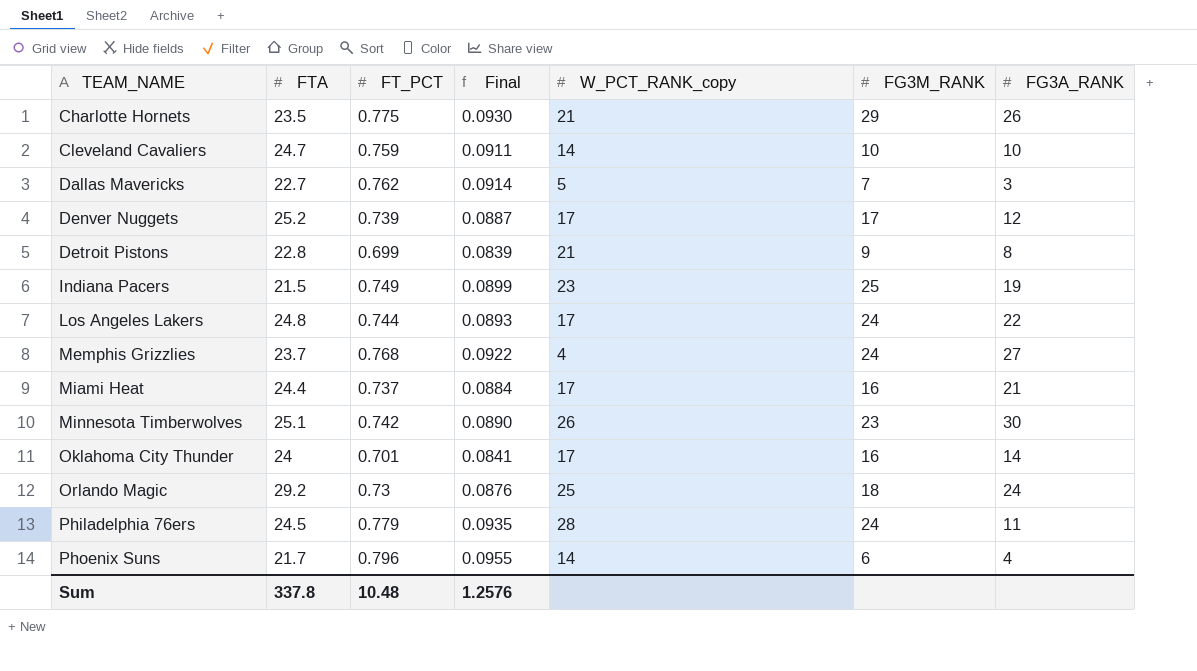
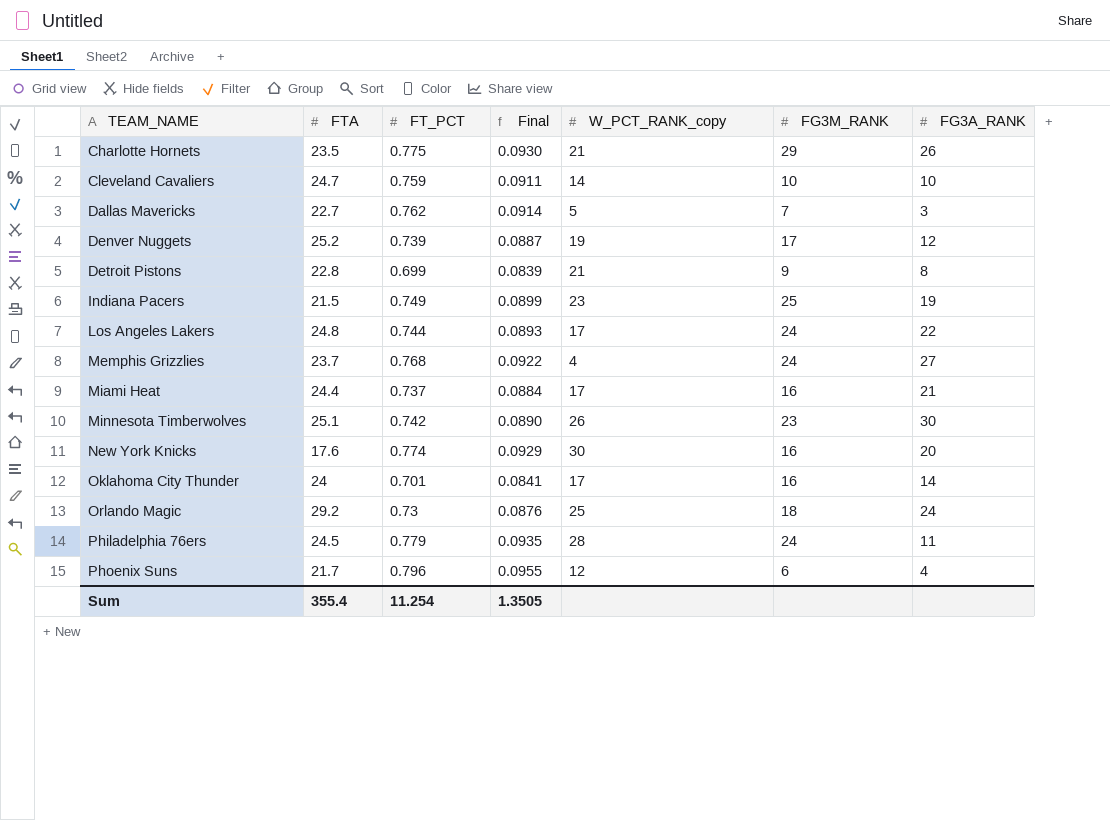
Denver Nuggets | W_PCT_RANK_copy: 17 -> 19
row New York Knicks: none -> 17.6 | 0.774 | 0.0929 | 30 | 16 | 20
Phoenix Suns | W_PCT_RANK_copy: 14 -> 12
Sum | FTA: 337.8 -> 355.4
Sum | FT_PCT: 10.48 -> 11.254
Sum | Final: 1.2576 -> 1.3505

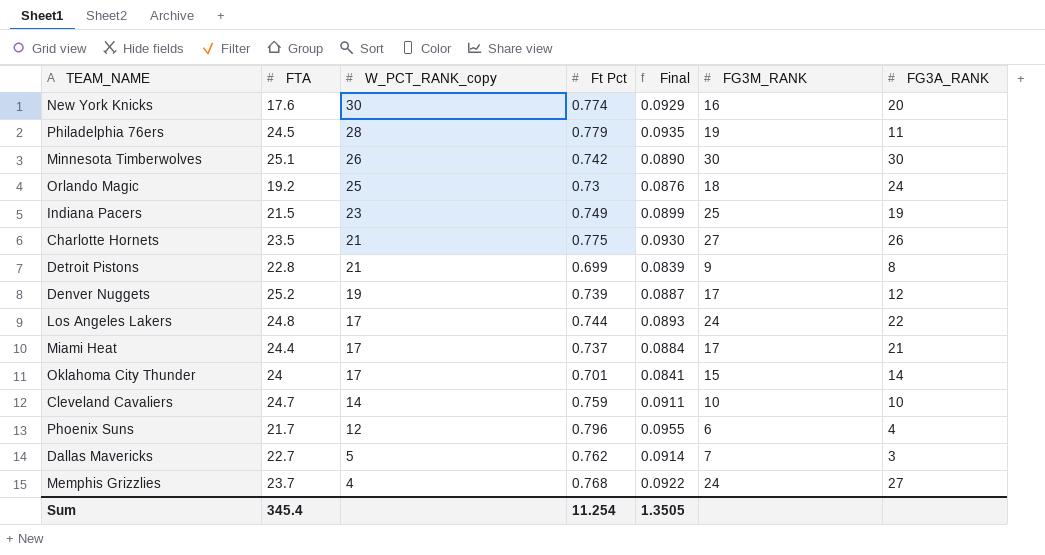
row order: TEAM_NAME ascending -> W_PCT_RANK_copy descending
column W_PCT_RANK_copy | position: 5 -> 3
column name: FT_PCT -> Ft Pct
Philadelphia 76ers | FG3M_RANK: 24 -> 19
Minnesota Timberwolves | FG3M_RANK: 23 -> 30
Orlando Magic | FTA: 29.2 -> 19.2
Charlotte Hornets | FG3M_RANK: 29 -> 27
Miami Heat | FG3M_RANK: 16 -> 17
Oklahoma City Thunder | FG3M_RANK: 16 -> 15
Sum | FTA: 355.4 -> 345.4

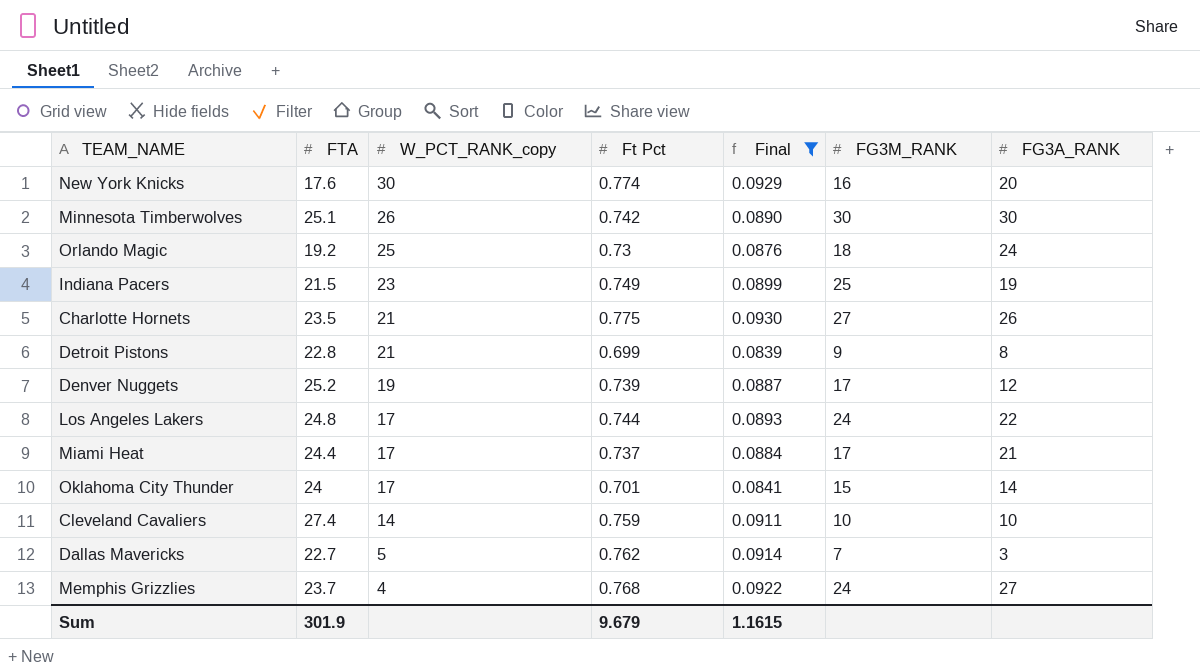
filter: none -> Final <= 0.0930
Cleveland Cavaliers | FTA: 24.7 -> 27.4
Sum | FTA: 345.4 -> 301.9
Sum | Ft Pct: 11.254 -> 9.679
Sum | Final: 1.3505 -> 1.1615

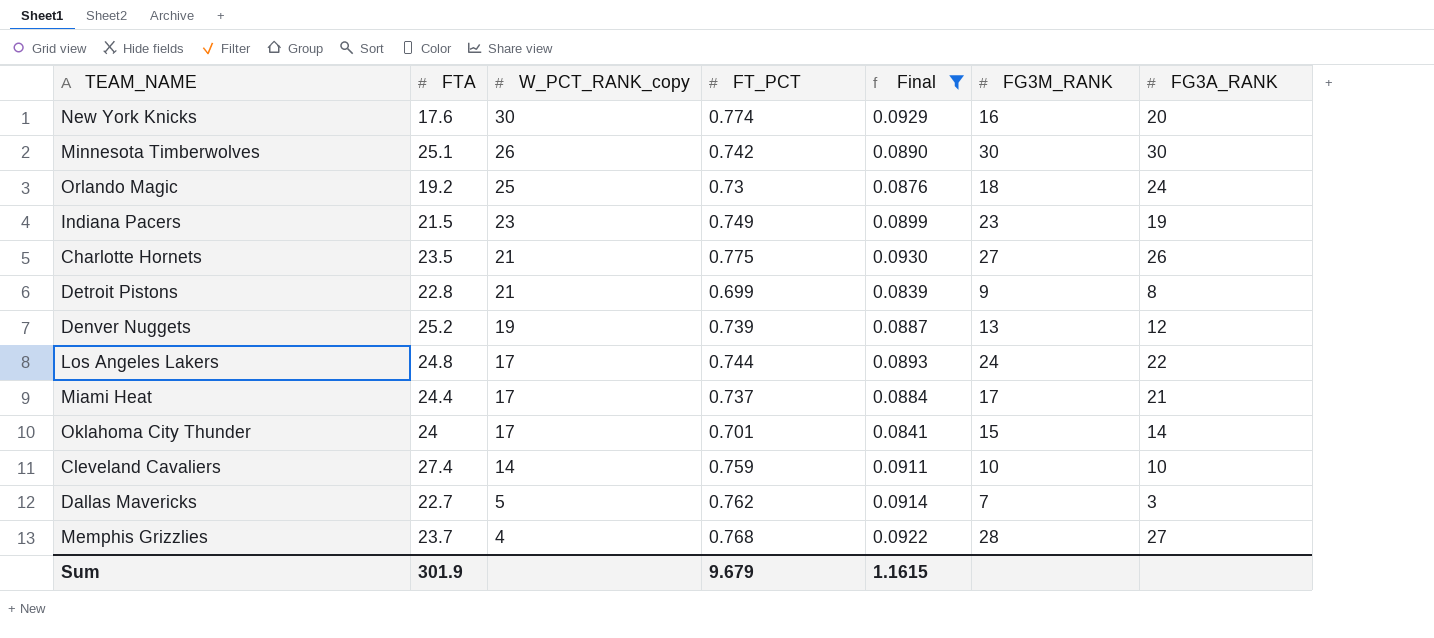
column name: Ft Pct -> FT_PCT
Indiana Pacers | FG3M_RANK: 25 -> 23
Denver Nuggets | FG3M_RANK: 17 -> 13
Memphis Grizzlies | FG3M_RANK: 24 -> 28

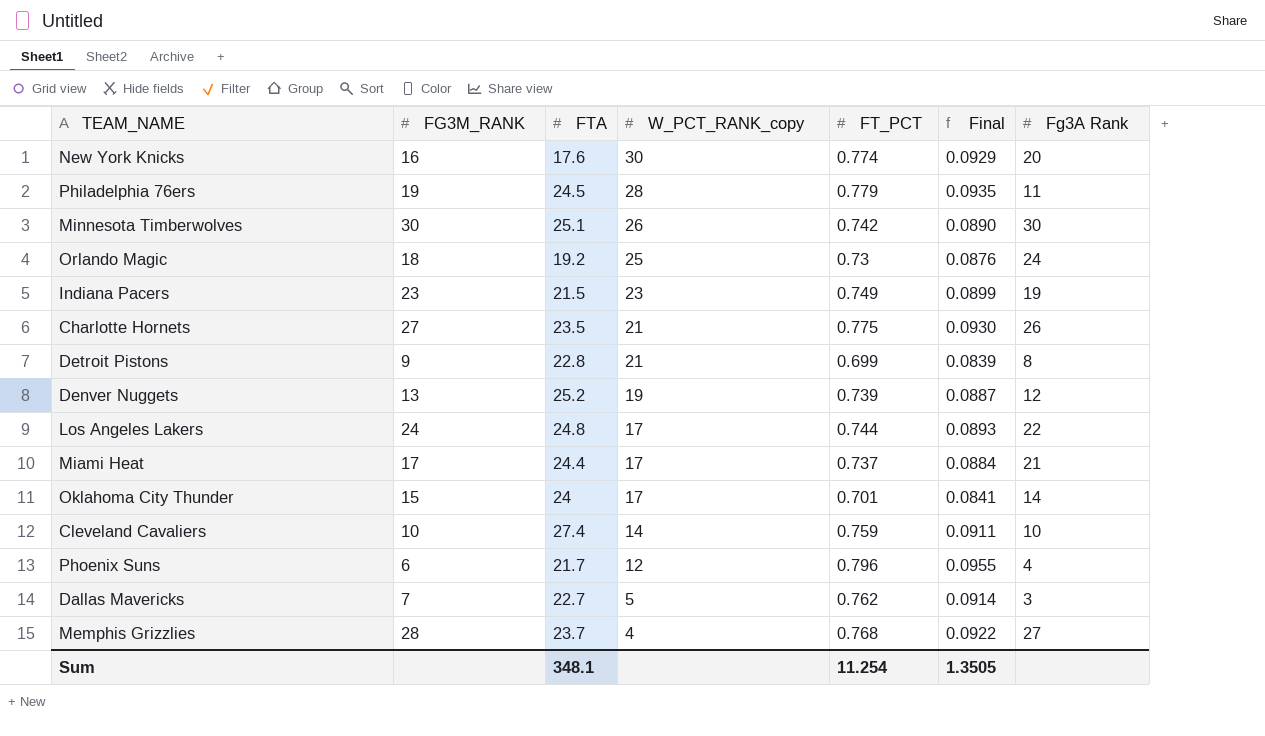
filter: Final <= 0.0930 -> none
column FG3M_RANK | position: 6 -> 2
column name: FG3A_RANK -> Fg3A Rank
Sum | FTA: 301.9 -> 348.1
Sum | FT_PCT: 9.679 -> 11.254
Sum | Final: 1.1615 -> 1.3505

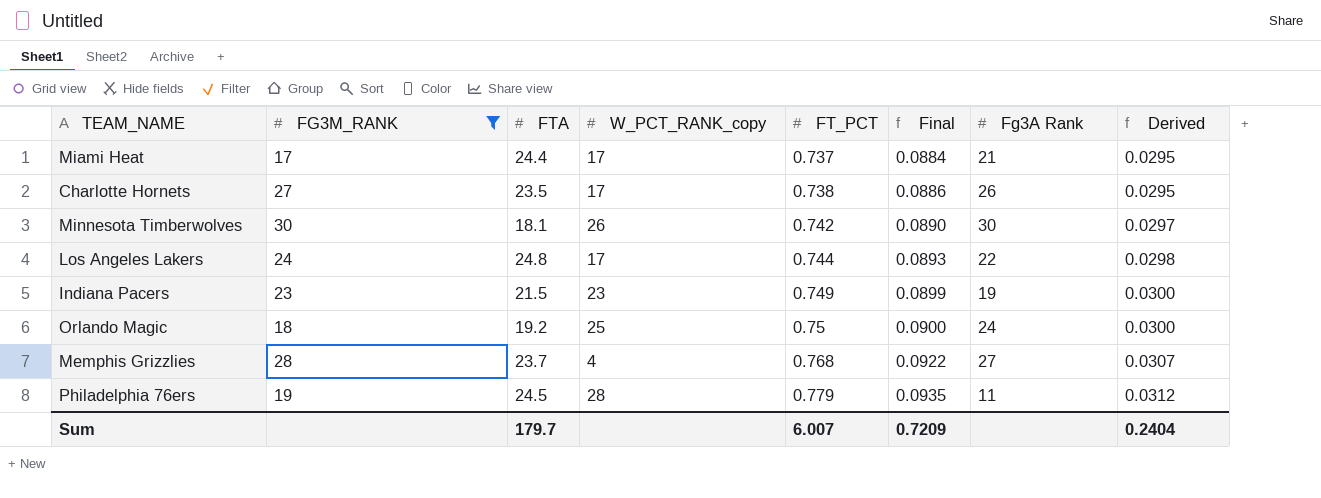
filter: none -> FG3M_RANK >= 17
row order: W_PCT_RANK_copy descending -> FT_PCT ascending
column Derived | formula: none -> [FT_PCT] * 0.04
Charlotte Hornets | W_PCT_RANK_copy: 21 -> 17
Charlotte Hornets | FT_PCT: 0.775 -> 0.738
Charlotte Hornets | Final: 0.0930 -> 0.0886
Minnesota Timberwolves | FTA: 25.1 -> 18.1
Orlando Magic | FT_PCT: 0.73 -> 0.75
Orlando Magic | Final: 0.0876 -> 0.0900
Sum | FTA: 348.1 -> 179.7
Sum | FT_PCT: 11.254 -> 6.007
Sum | Final: 1.3505 -> 0.7209

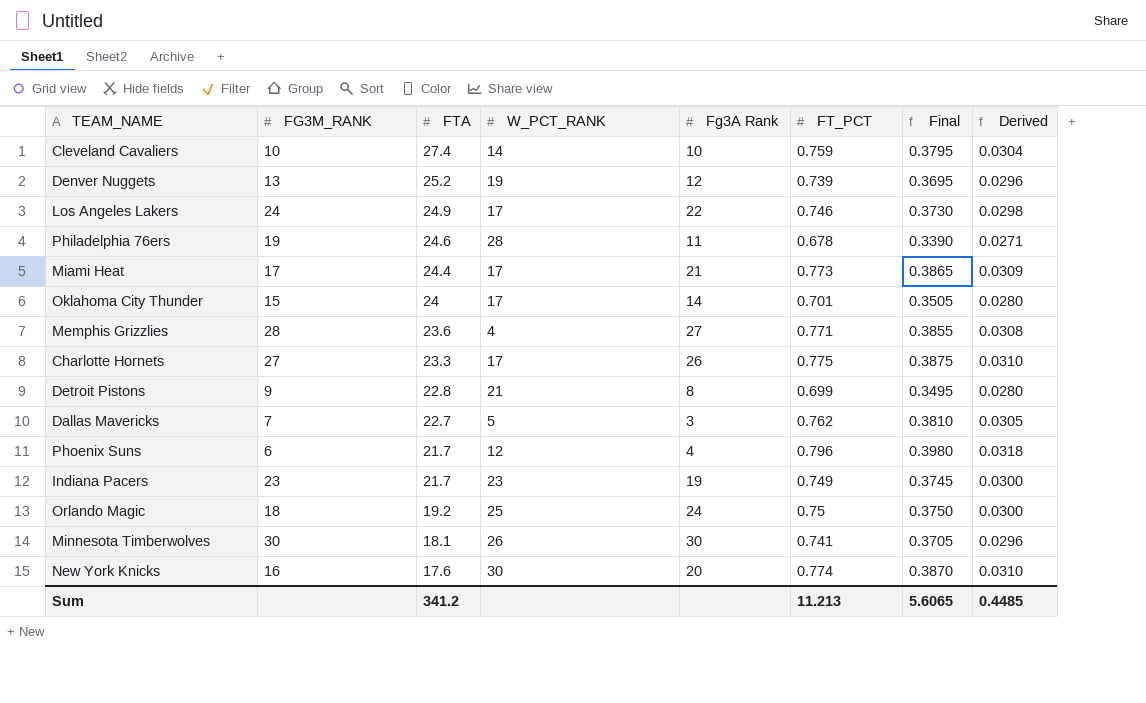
filter: FG3M_RANK >= 17 -> none
row order: FT_PCT ascending -> FTA descending
column name: W_PCT_RANK_copy -> W_PCT_RANK
column Fg3A Rank | position: 7 -> 5
column Final | formula: [FT_PCT] * 0.12 -> [FT_PCT] * 0.5
Los Angeles Lakers | FTA: 24.8 -> 24.9
Los Angeles Lakers | FT_PCT: 0.744 -> 0.746
Philadelphia 76ers | FTA: 24.5 -> 24.6
Philadelphia 76ers | FT_PCT: 0.779 -> 0.678
Philadelphia 76ers | Derived: 0.0312 -> 0.0271
Miami Heat | FT_PCT: 0.737 -> 0.773
Miami Heat | Derived: 0.0295 -> 0.0309
Memphis Grizzlies | FTA: 23.7 -> 23.6
Memphis Grizzlies | FT_PCT: 0.768 -> 0.771
Memphis Grizzlies | Derived: 0.0307 -> 0.0308
Charlotte Hornets | FTA: 23.5 -> 23.3
Charlotte Hornets | FT_PCT: 0.738 -> 0.775
Charlotte Hornets | Derived: 0.0295 -> 0.0310
Indiana Pacers | FTA: 21.5 -> 21.7
Minnesota Timberwolves | FT_PCT: 0.742 -> 0.741
Minnesota Timberwolves | Derived: 0.0297 -> 0.0296
Sum | FTA: 179.7 -> 341.2
Sum | FT_PCT: 6.007 -> 11.213
Sum | Final: 0.7209 -> 5.6065
Sum | Derived: 0.2404 -> 0.4485

